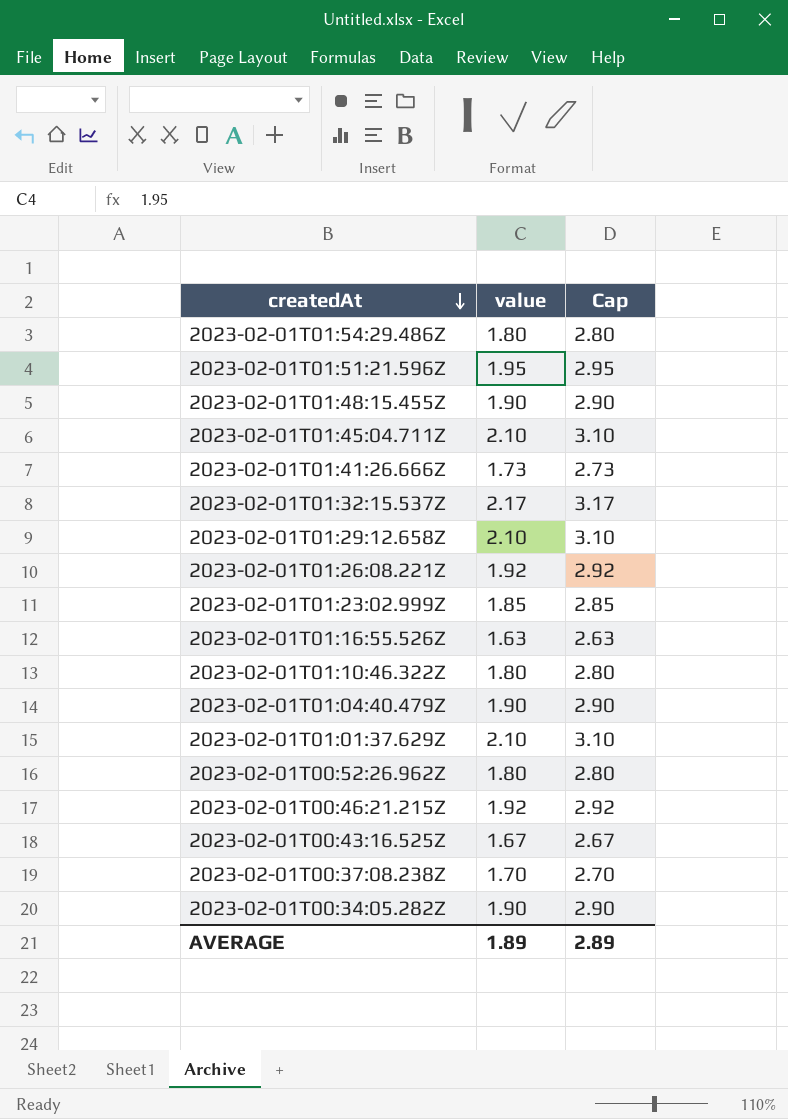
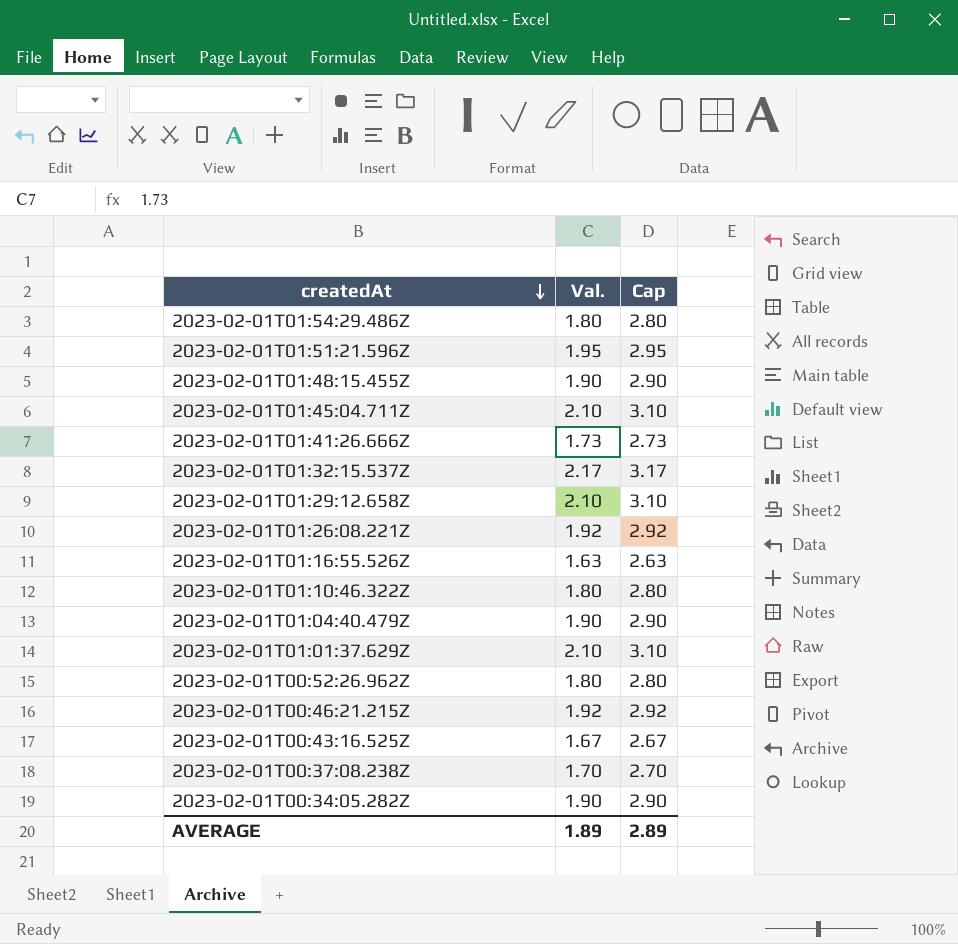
column name: value -> Val.
row 2023-02-01T01:23:02.999Z: 1.85 | 2.85 -> none

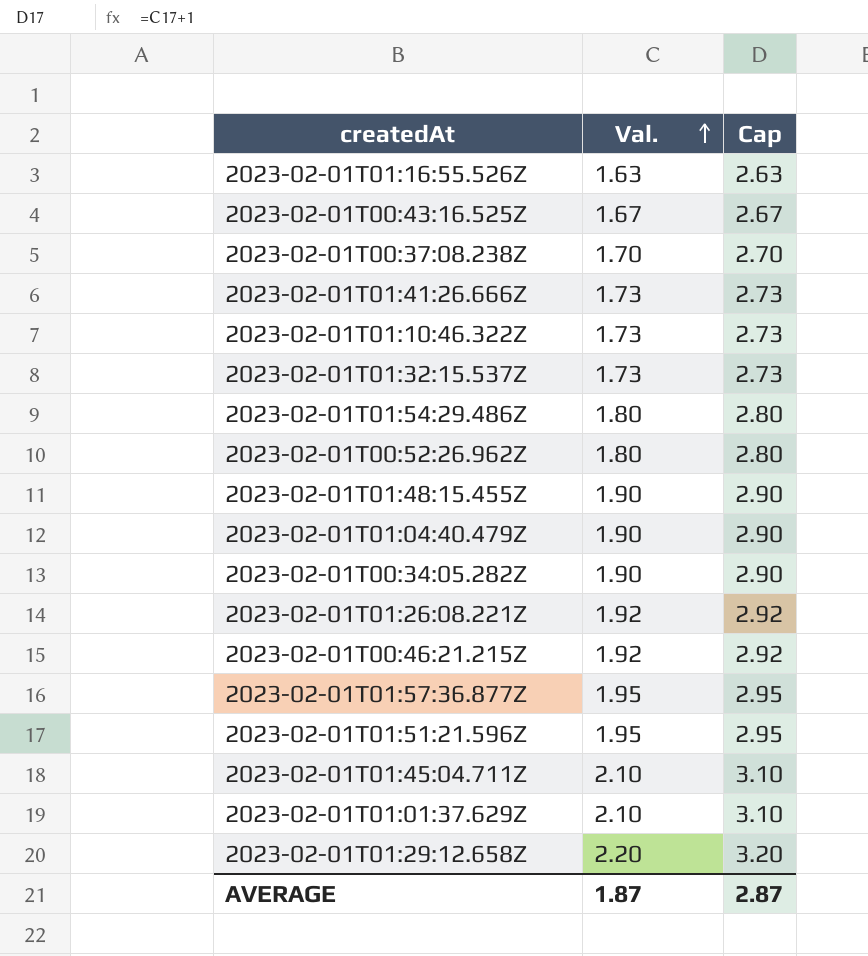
row order: createdAt descending -> Val. ascending
2023-02-01T01:10:46.322Z | Val.: 1.80 -> 1.73
2023-02-01T01:10:46.322Z | Cap: 2.80 -> 2.73
2023-02-01T01:32:15.537Z | Val.: 2.17 -> 1.73
2023-02-01T01:32:15.537Z | Cap: 3.17 -> 2.73
row 2023-02-01T01:57:36.877Z: none -> 1.95 | 2.95
2023-02-01T01:29:12.658Z | Val.: 2.10 -> 2.20
2023-02-01T01:29:12.658Z | Cap: 3.10 -> 3.20
AVERAGE | Val.: 1.89 -> 1.87
AVERAGE | Cap: 2.89 -> 2.87

